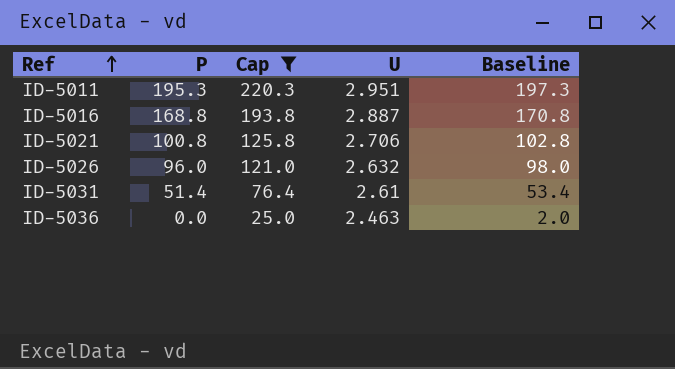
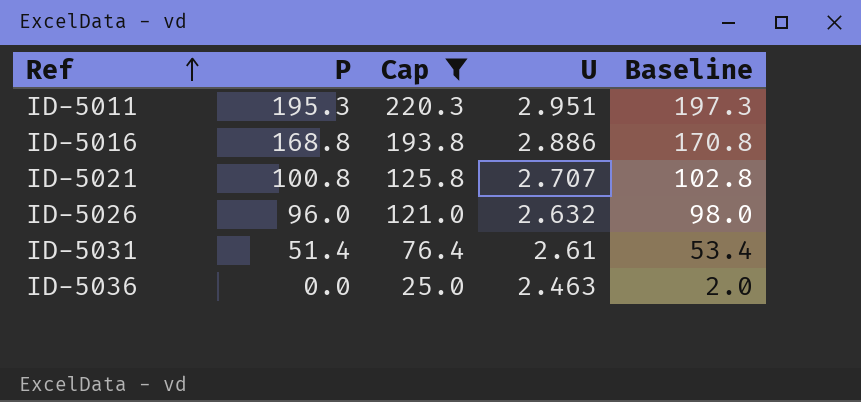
ID-5016 | U: 2.887 -> 2.886
ID-5021 | U: 2.706 -> 2.707

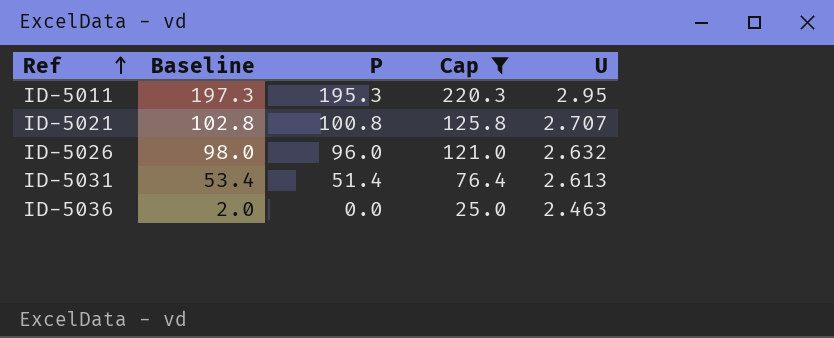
column Baseline | position: 5 -> 2
row ID-5016: 168.8 | 193.8 | 2.886 | 170.8 -> none
ID-5011 | U: 2.951 -> 2.95
ID-5031 | U: 2.61 -> 2.613

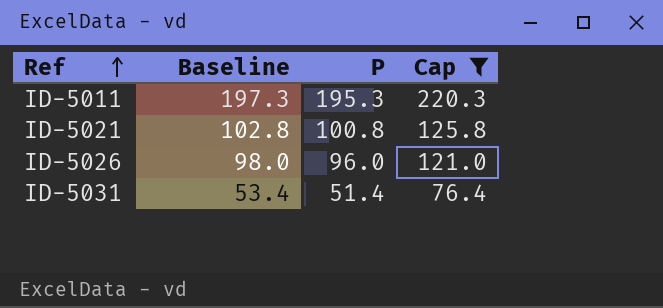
column U | position: 5 -> none
row ID-5036: 2.0 | 0.0 | 25.0 | 2.463 -> none

